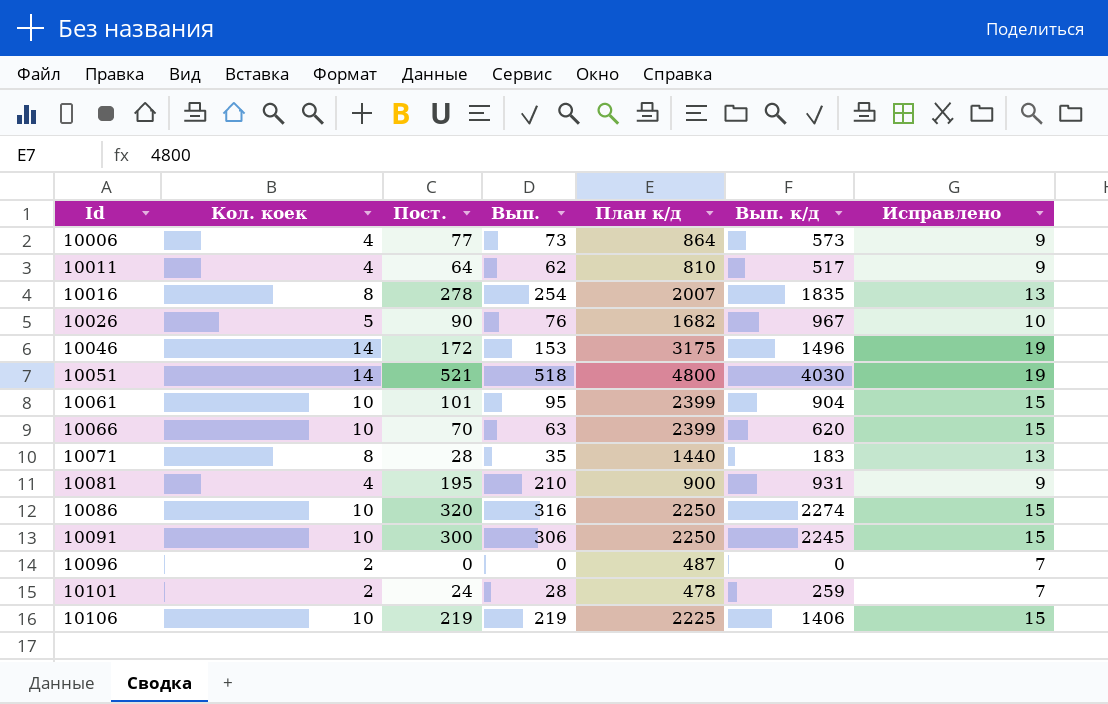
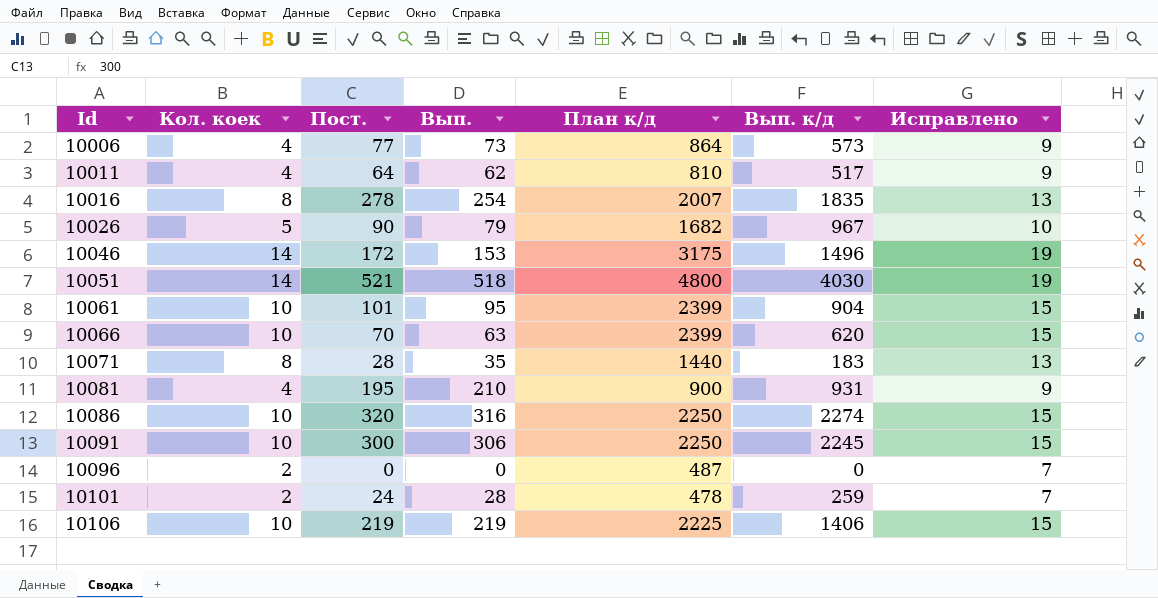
10026 | Вып.: 76 -> 79

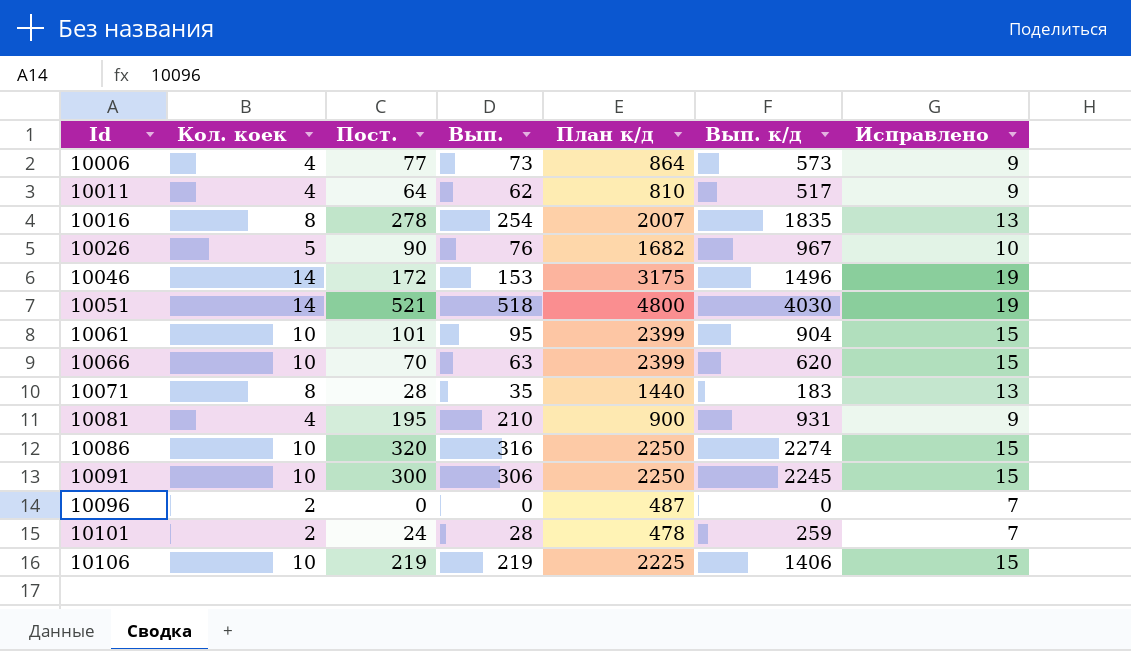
10026 | Вып.: 79 -> 76

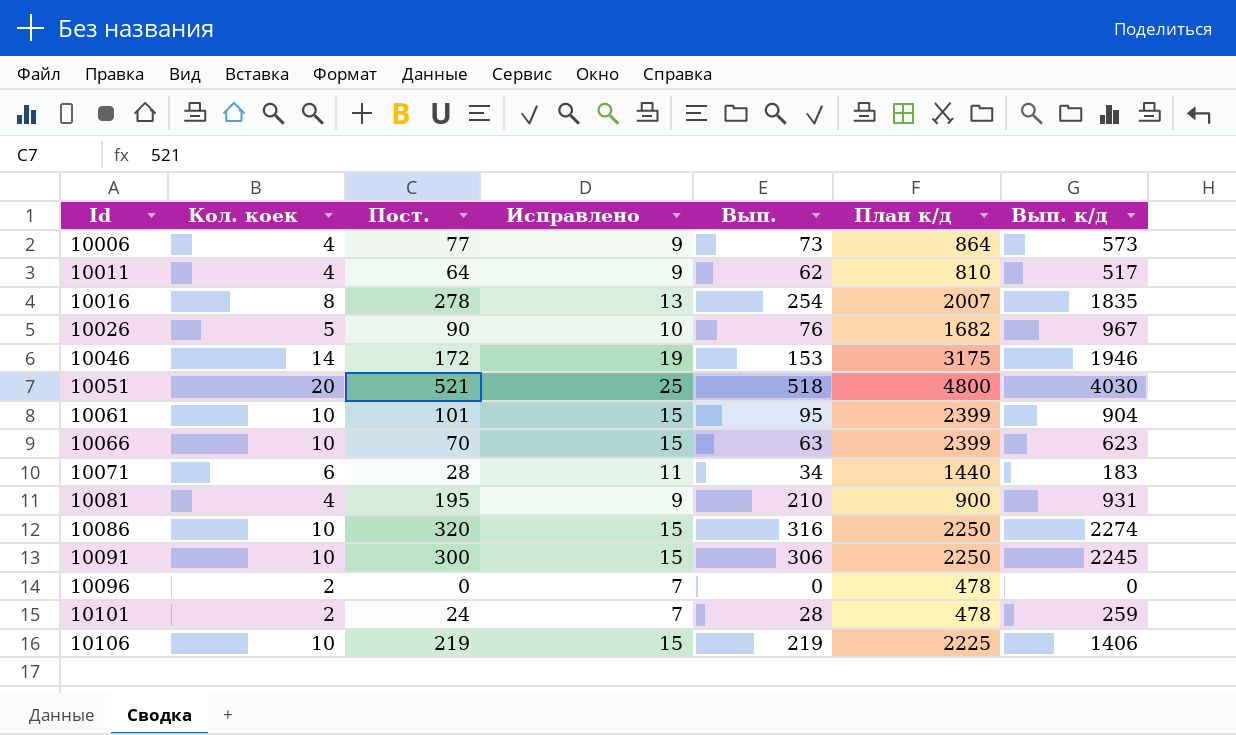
column Исправлено | position: 7 -> 4
10046 | Вып. к/д: 1496 -> 1946
10051 | Кол. коек: 14 -> 20
10051 | Исправлено: 19 -> 25
10066 | Вып. к/д: 620 -> 623
10071 | Кол. коек: 8 -> 6
10071 | Исправлено: 13 -> 11
10071 | Вып.: 35 -> 34
10096 | План к/д: 487 -> 478

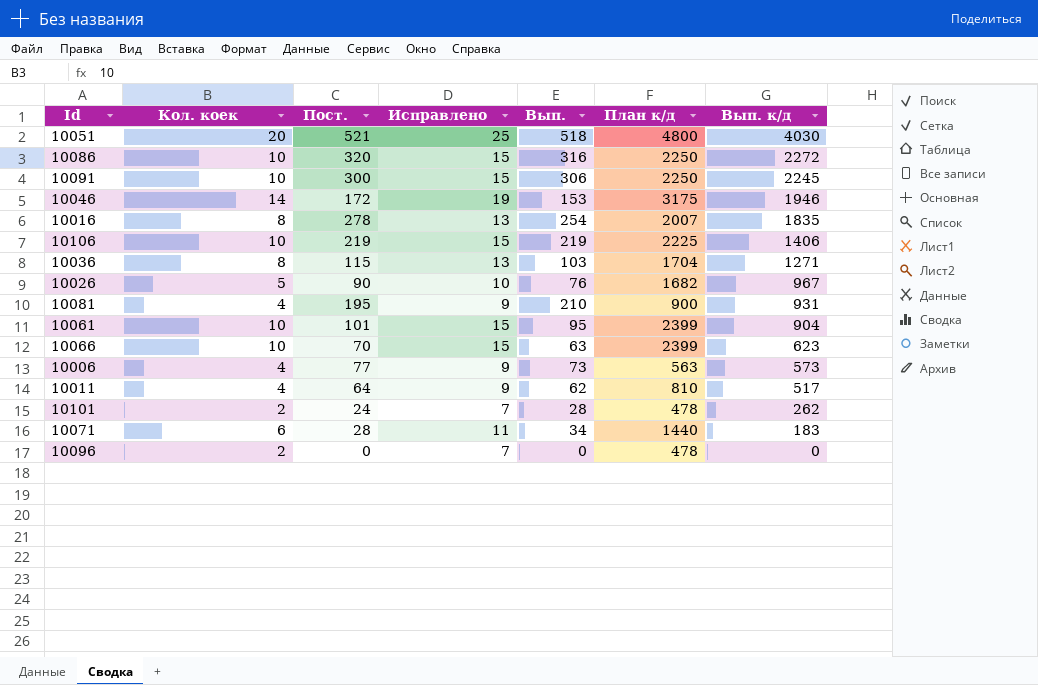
row order: Id ascending -> Вып. к/д descending
10086 | Вып. к/д: 2274 -> 2272
row 10036: none -> 8 | 115 | 13 | 103 | 1704 | 1271
10006 | План к/д: 864 -> 563
10101 | Вып. к/д: 259 -> 262

